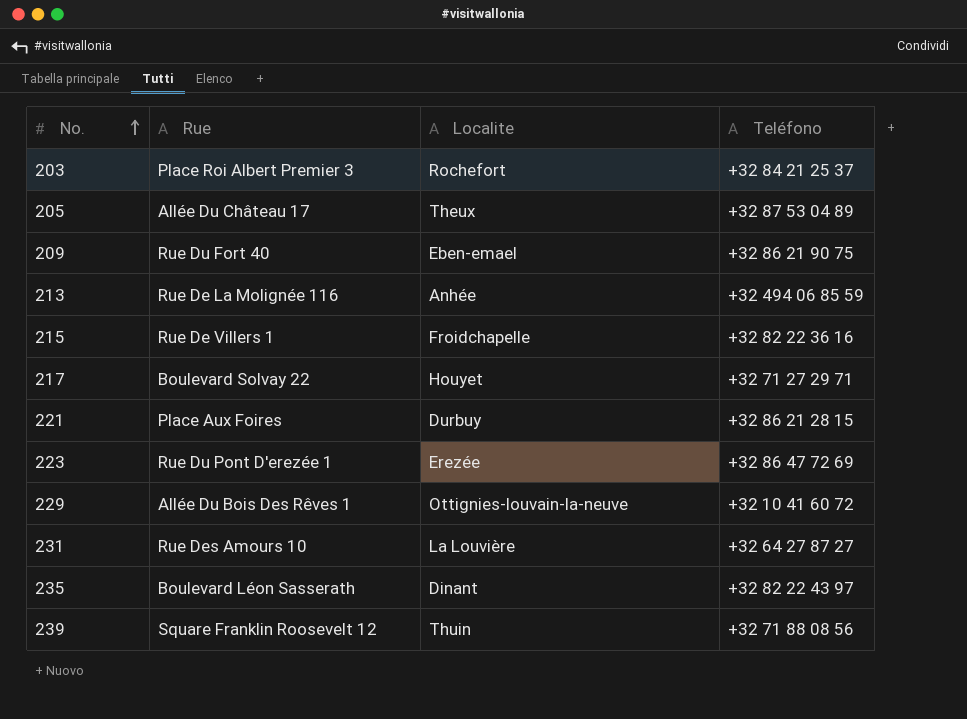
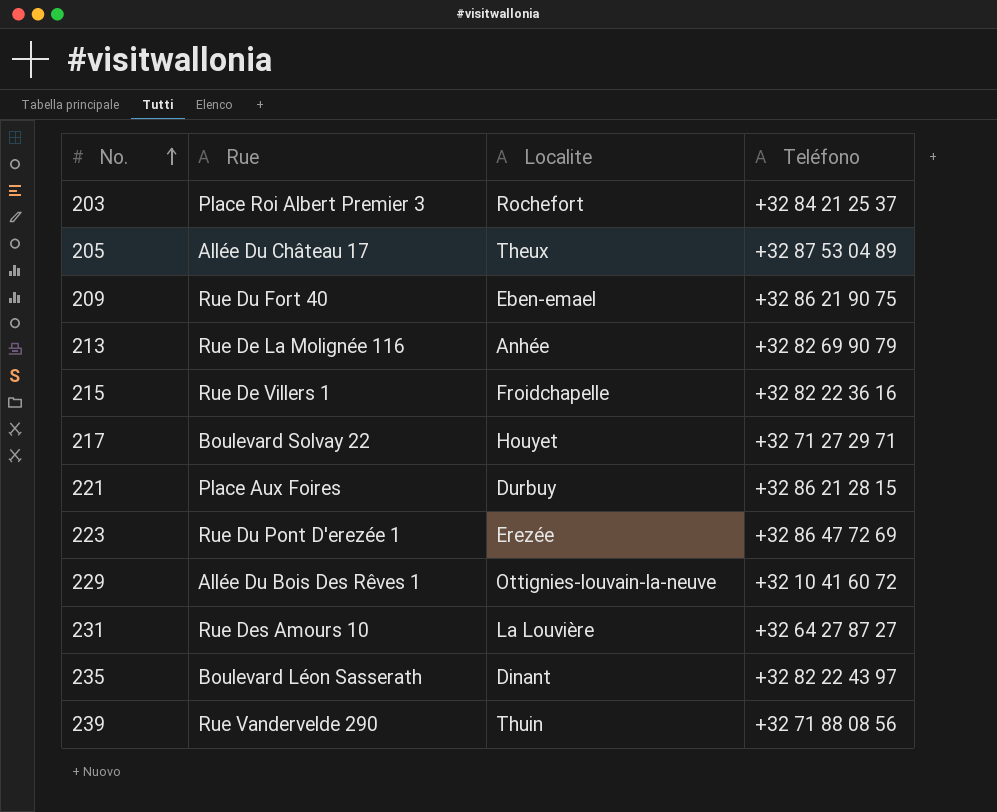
213 | Teléfono: +32 494 06 85 59 -> +32 82 69 90 79
239 | Rue: Square Franklin Roosevelt 12 -> Rue Vandervelde 290

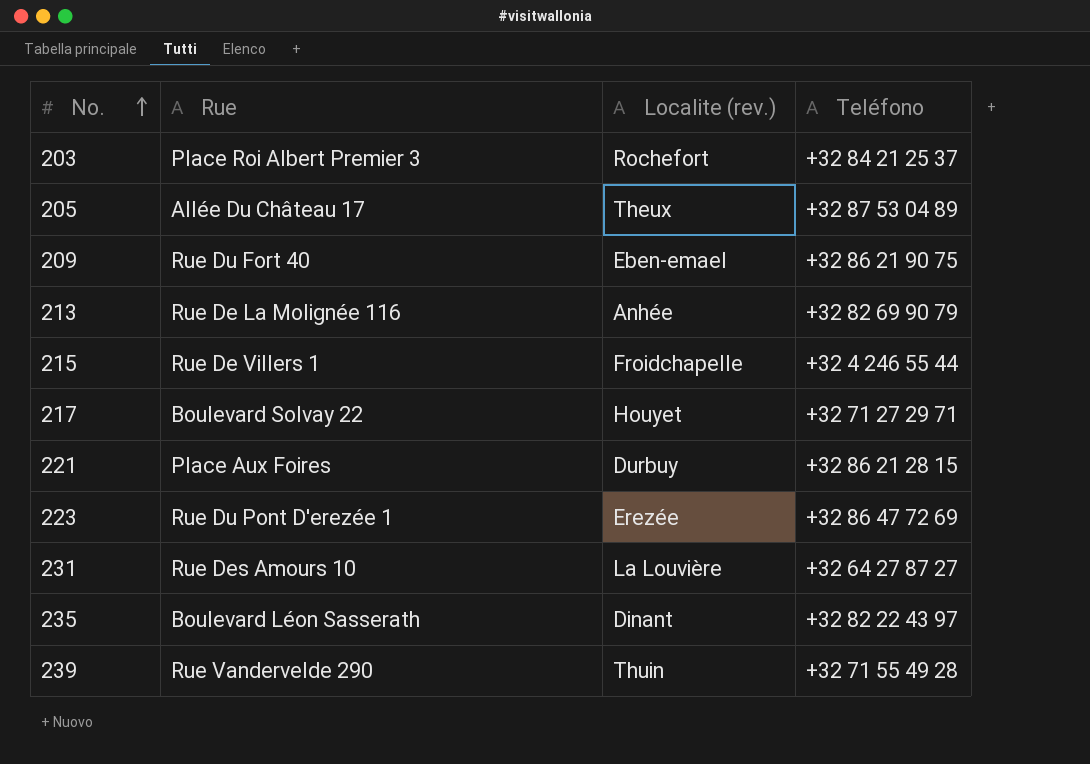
column name: Localite -> Localite (rev.)
row 229: Allée Du Bois Des Rêves 1 | Ottignies-louvain-la-neuve | +32 10 41 60 72 -> none
215 | Teléfono: +32 82 22 36 16 -> +32 4 246 55 44
239 | Teléfono: +32 71 88 08 56 -> +32 71 55 49 28

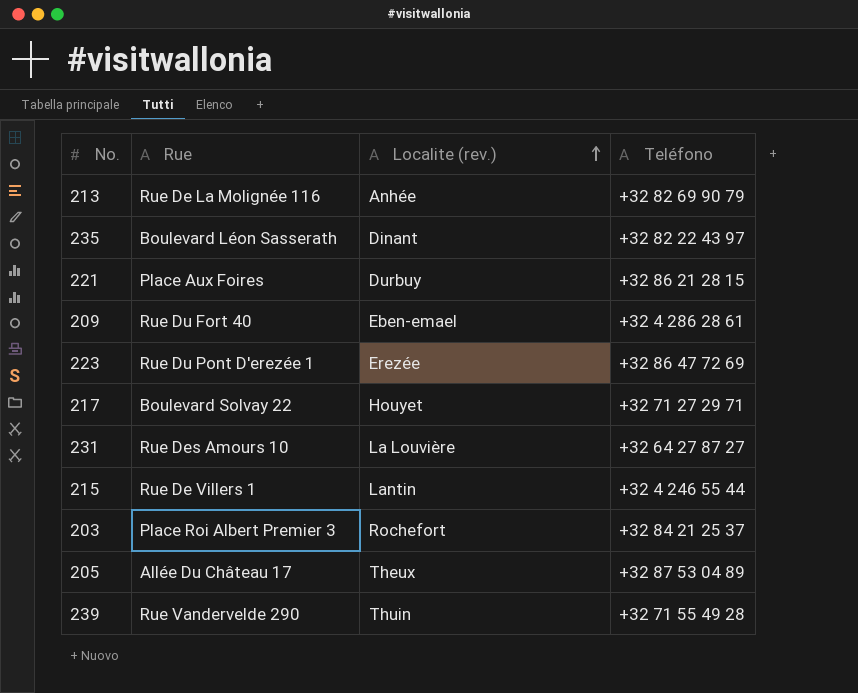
row order: No. ascending -> Localite (rev.) ascending
209 | Teléfono: +32 86 21 90 75 -> +32 4 286 28 61
215 | Localite (rev.): Froidchapelle -> Lantin

